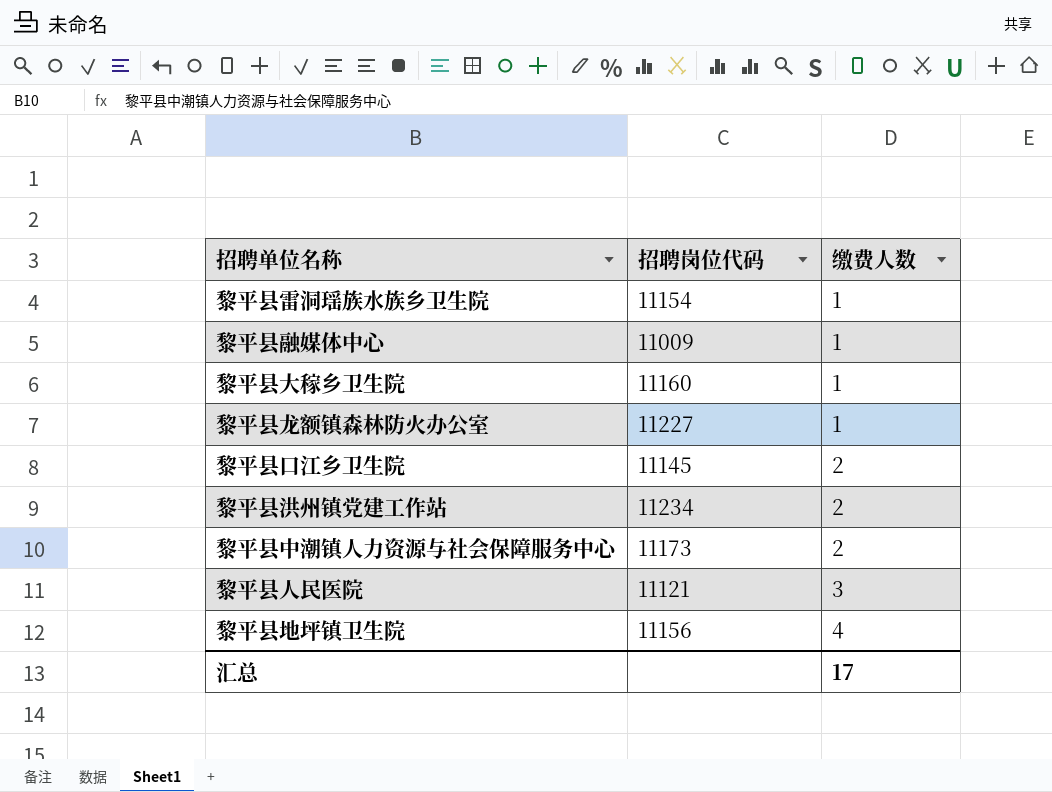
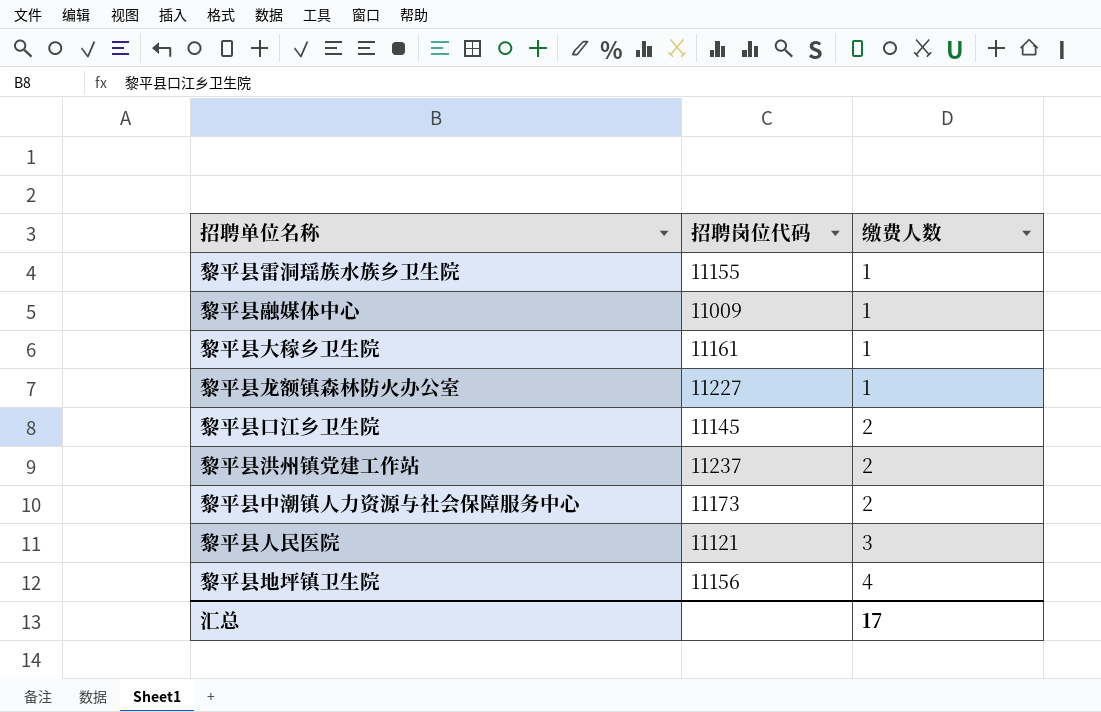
黎平县雷洞瑶族水族乡卫生院 | 招聘岗位代码: 11154 -> 11155
黎平县大稼乡卫生院 | 招聘岗位代码: 11160 -> 11161
黎平县洪州镇党建工作站 | 招聘岗位代码: 11234 -> 11237

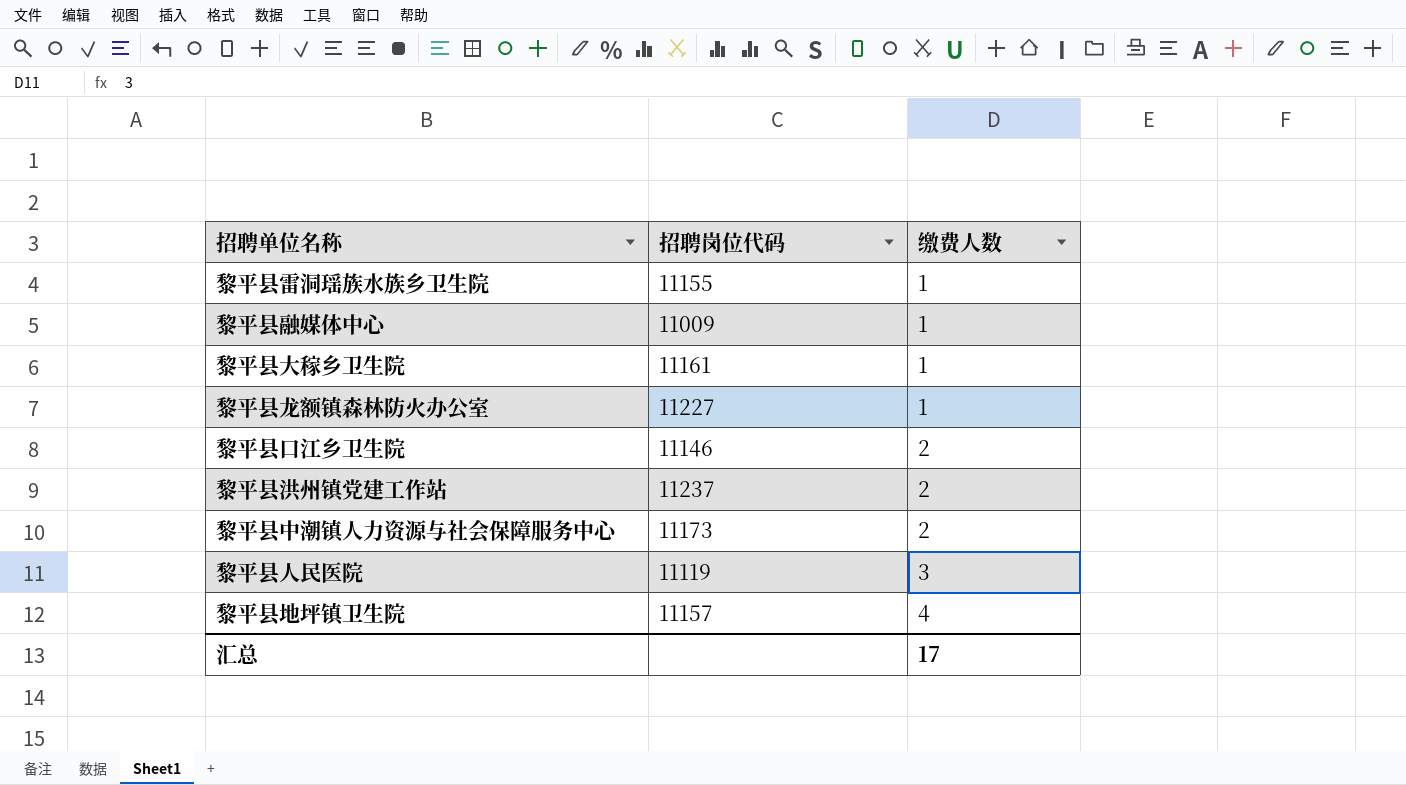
黎平县口江乡卫生院 | 招聘岗位代码: 11145 -> 11146
黎平县人民医院 | 招聘岗位代码: 11121 -> 11119
黎平县地坪镇卫生院 | 招聘岗位代码: 11156 -> 11157

